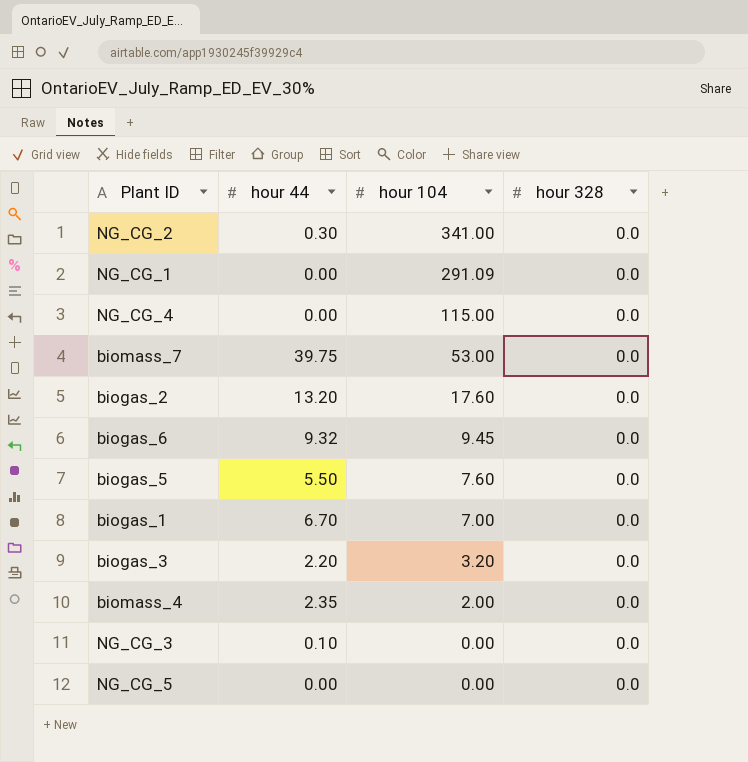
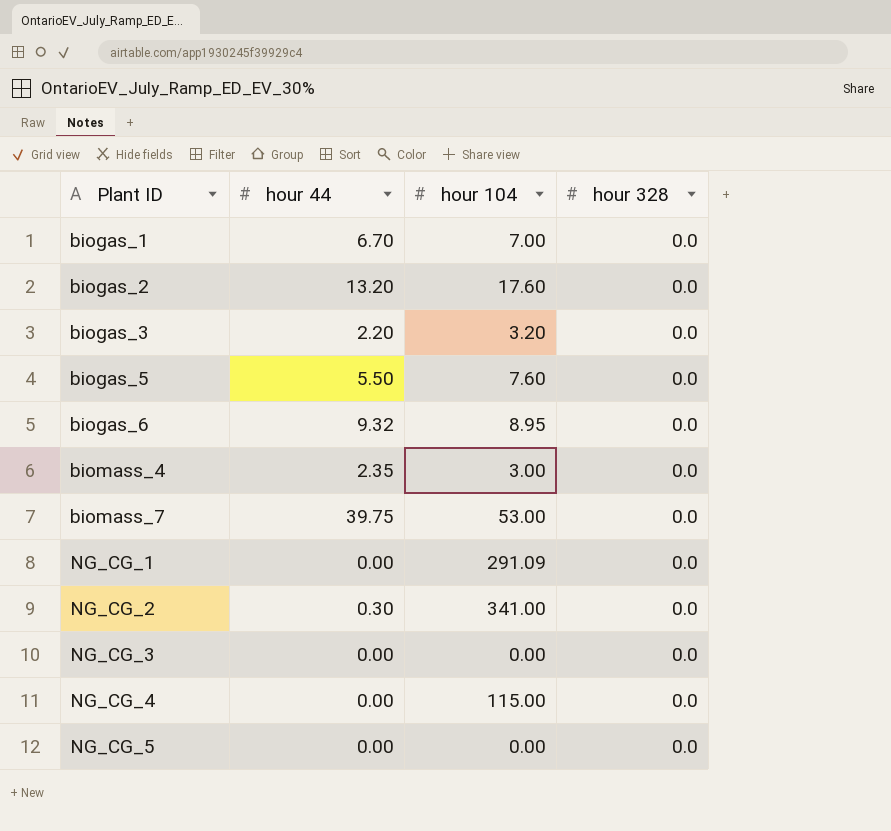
row order: hour 104 descending -> Plant ID ascending
biogas_6 | hour 104: 9.45 -> 8.95
biomass_4 | hour 104: 2.00 -> 3.00
NG_CG_3 | hour 44: 0.10 -> 0.00

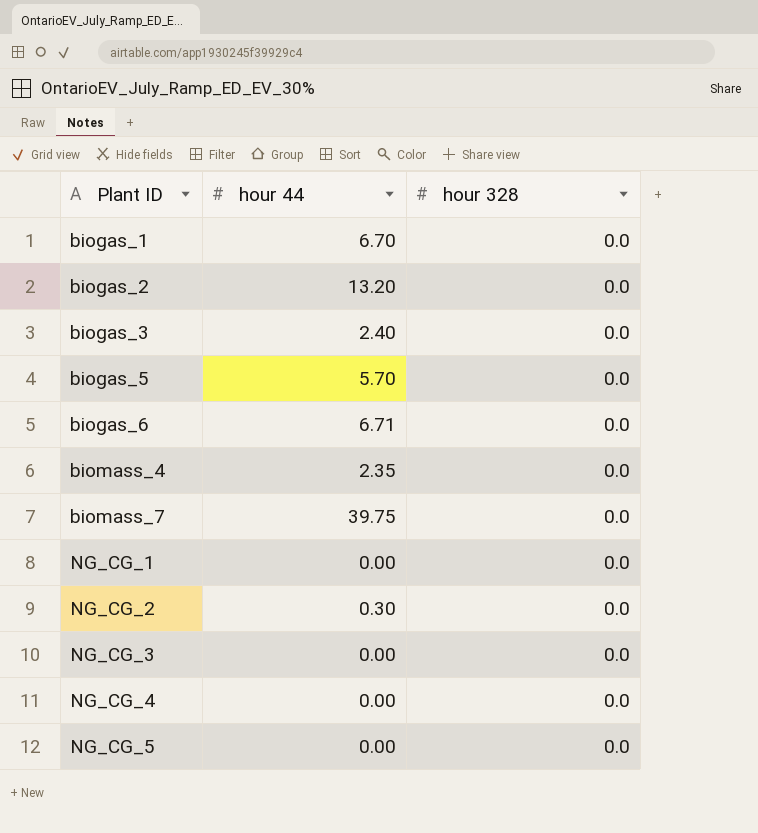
column hour 104 | position: 3 -> none
biogas_3 | hour 44: 2.20 -> 2.40
biogas_5 | hour 44: 5.50 -> 5.70
biogas_6 | hour 44: 9.32 -> 6.71

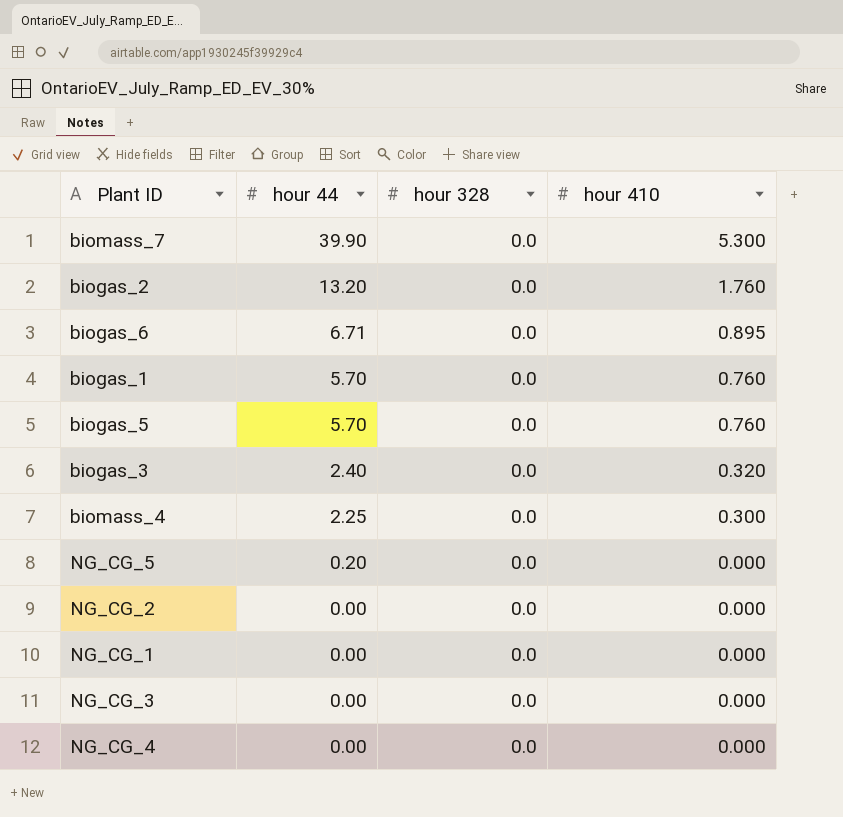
row order: Plant ID ascending -> hour 44 descending
column hour 410 | position: none -> 4
biomass_7 | hour 44: 39.75 -> 39.90
biogas_1 | hour 44: 6.70 -> 5.70
biomass_4 | hour 44: 2.35 -> 2.25
NG_CG_5 | hour 44: 0.00 -> 0.20
NG_CG_2 | hour 44: 0.30 -> 0.00

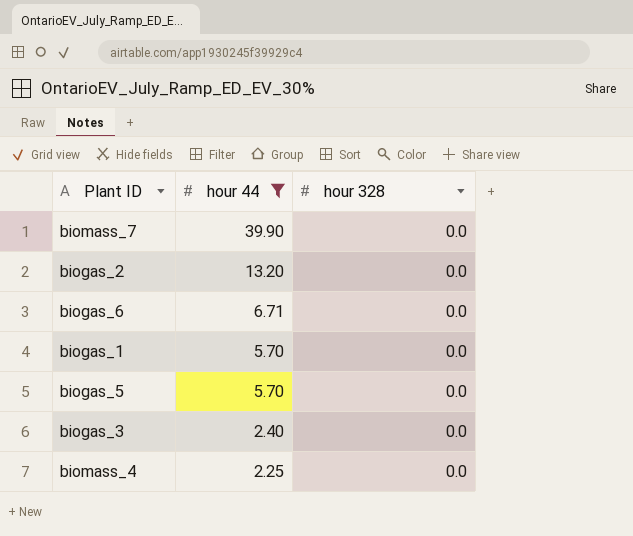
filter: none -> hour 44 >= 2.25
column hour 410 | position: 4 -> none

